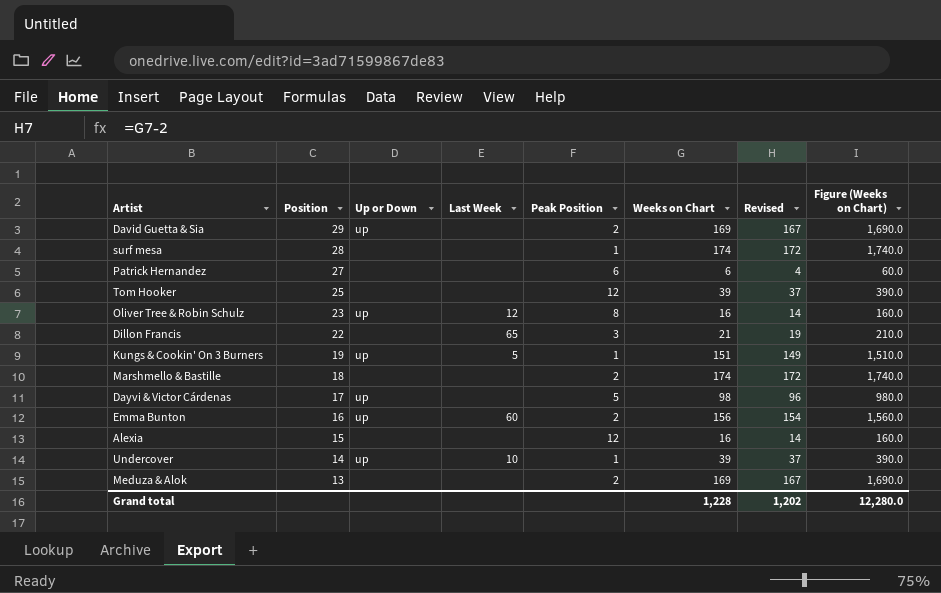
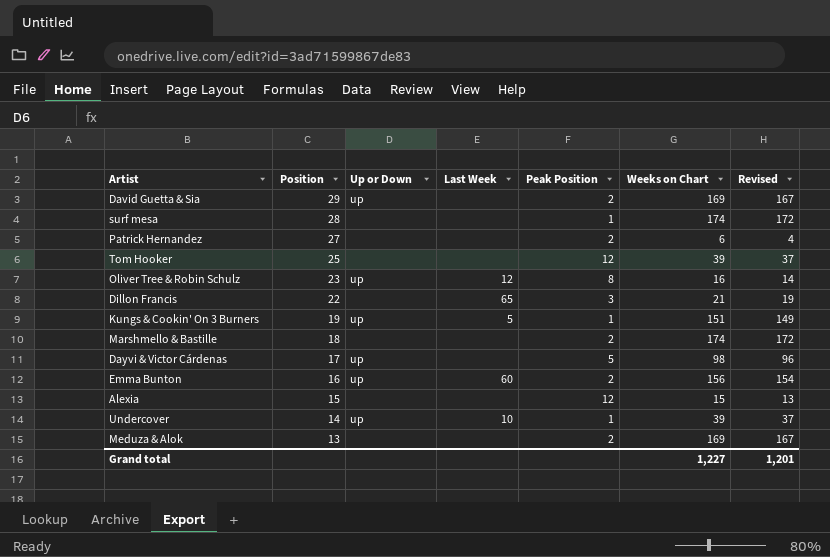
column Figure (Weeks on Chart) | formula: [Weeks on Chart] * 10 -> none
Patrick Hernandez | Peak Position: 6 -> 2
Alexia | Weeks on Chart: 16 -> 15
Alexia | Revised: 14 -> 13
Grand total | Weeks on Chart: 1,228 -> 1,227
Grand total | Revised: 1,202 -> 1,201

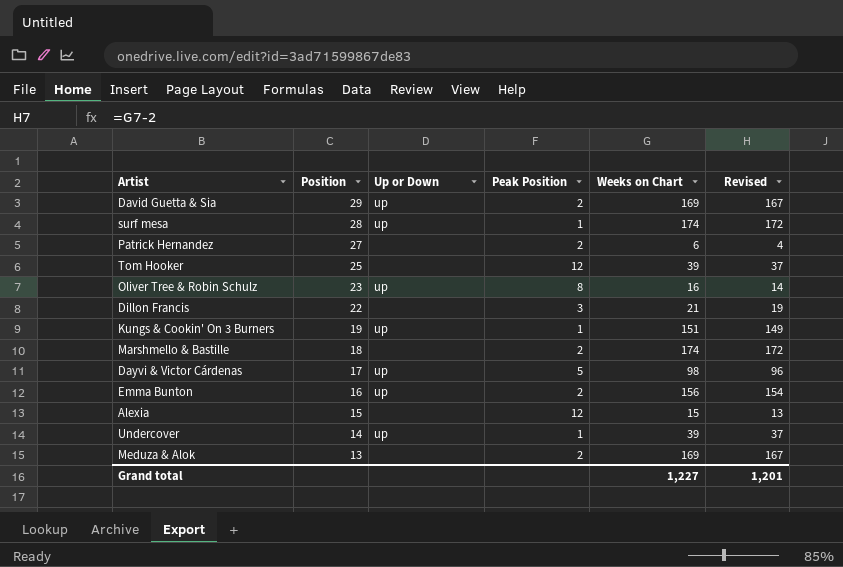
column Last Week | position: 4 -> none
surf mesa | Up or Down: none -> up

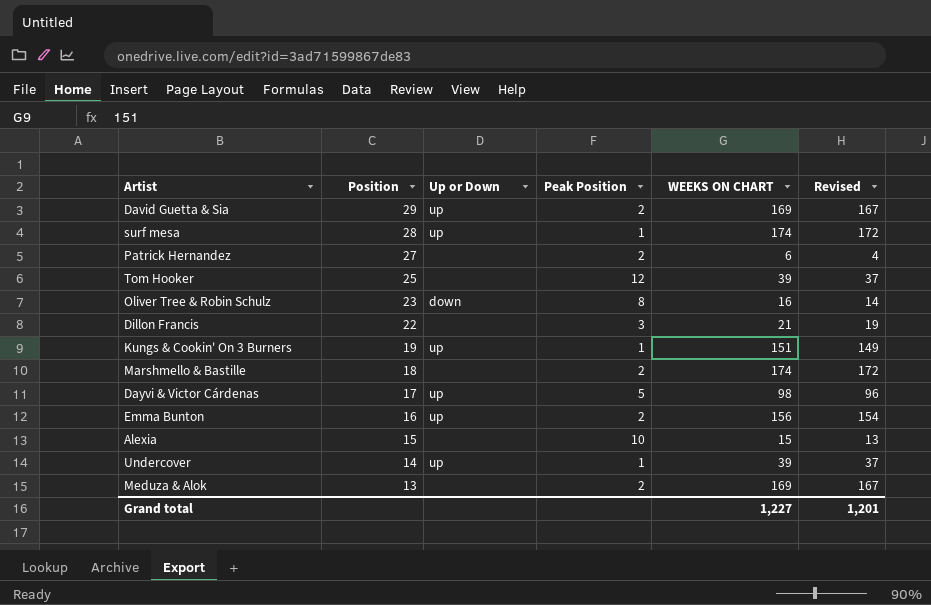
column name: Weeks on Chart -> WEEKS ON CHART
Oliver Tree & Robin Schulz | Up or Down: up -> down
Alexia | Peak Position: 12 -> 10

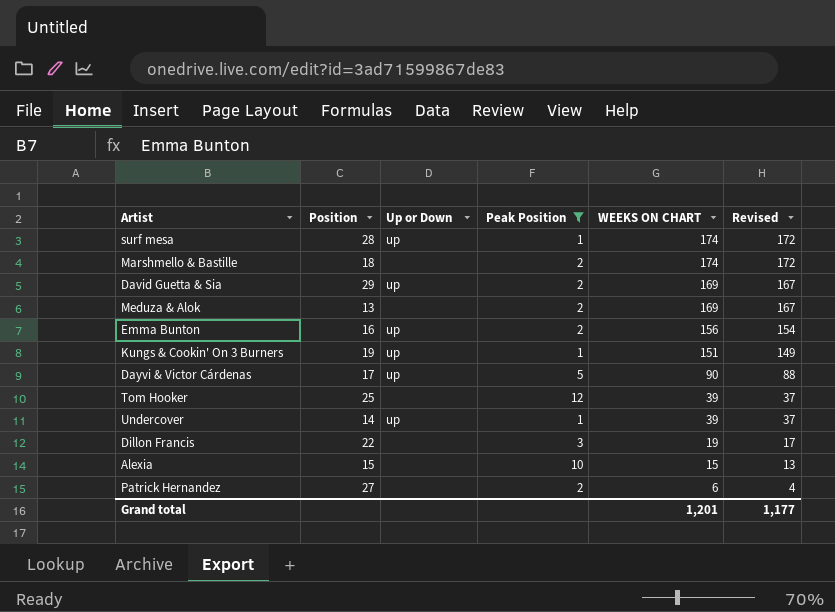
filter: none -> Peak Position != 8
row order: Position descending -> WEEKS ON CHART descending
Dayvi & Victor Cárdenas | WEEKS ON CHART: 98 -> 90
Dayvi & Victor Cárdenas | Revised: 96 -> 88
Dillon Francis | WEEKS ON CHART: 21 -> 19
Dillon Francis | Revised: 19 -> 17
Grand total | WEEKS ON CHART: 1,227 -> 1,201
Grand total | Revised: 1,201 -> 1,177

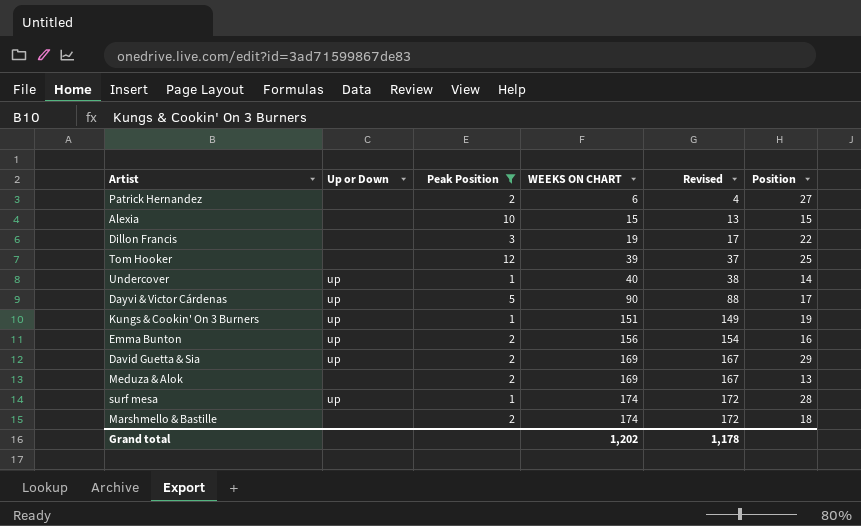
row order: WEEKS ON CHART descending -> WEEKS ON CHART ascending
column Position | position: 2 -> 6
Undercover | WEEKS ON CHART: 39 -> 40
Undercover | Revised: 37 -> 38
Grand total | WEEKS ON CHART: 1,201 -> 1,202
Grand total | Revised: 1,177 -> 1,178

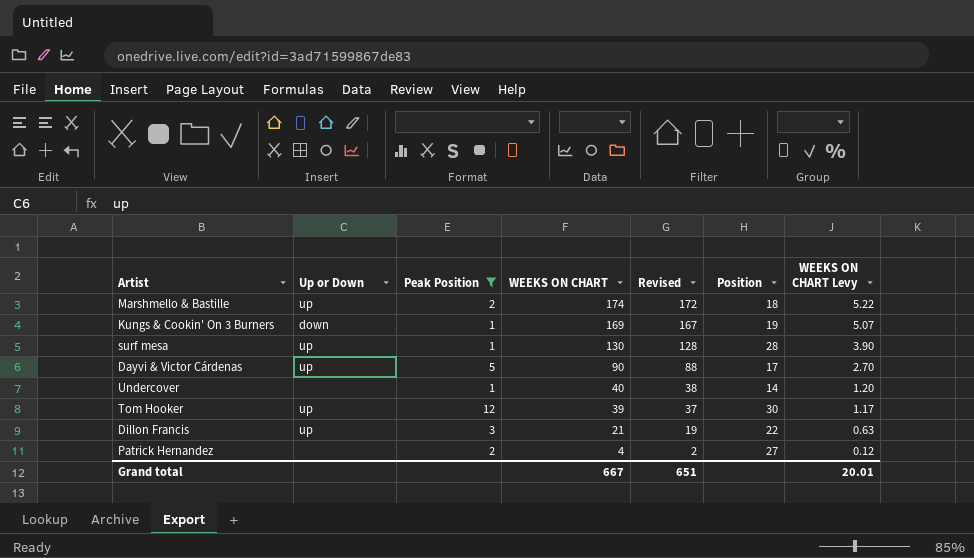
row order: WEEKS ON CHART ascending -> WEEKS ON CHART descending
column WEEKS ON CHART Levy | formula: none -> [WEEKS ON CHART] * 0.03
row Alexia: none | 10 | 15 | 13 | 15 -> none
row Emma Bunton: up | 2 | 156 | 154 | 16 -> none
row David Guetta & Sia: up | 2 | 169 | 167 | 29 -> none
row Meduza & Alok: none | 2 | 169 | 167 | 13 -> none
Marshmello & Bastille | Up or Down: none -> up
Kungs & Cookin' On 3 Burners | Up or Down: up -> down
Kungs & Cookin' On 3 Burners | WEEKS ON CHART: 151 -> 169
Kungs & Cookin' On 3 Burners | Revised: 149 -> 167
surf mesa | WEEKS ON CHART: 174 -> 130
surf mesa | Revised: 172 -> 128
Undercover | Up or Down: up -> none
Tom Hooker | Up or Down: none -> up
Tom Hooker | Position: 25 -> 30
Dillon Francis | Up or Down: none -> up
Dillon Francis | WEEKS ON CHART: 19 -> 21
Dillon Francis | Revised: 17 -> 19
Patrick Hernandez | WEEKS ON CHART: 6 -> 4
Patrick Hernandez | Revised: 4 -> 2
Grand total | WEEKS ON CHART: 1,202 -> 667
Grand total | Revised: 1,178 -> 651

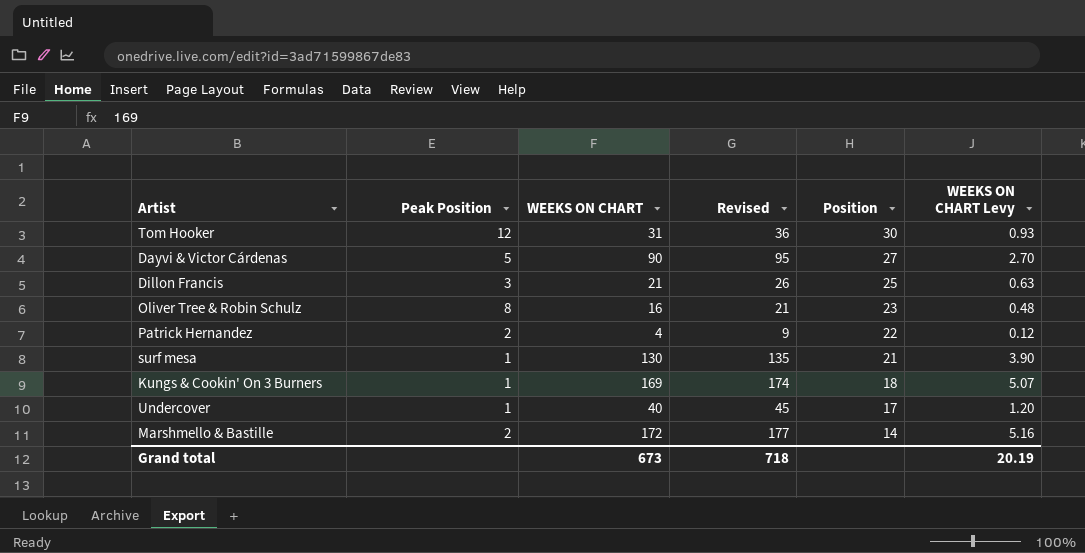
filter: Peak Position != 8 -> none
row order: WEEKS ON CHART descending -> Position descending
column Up or Down | position: 2 -> none
column Revised | formula: [WEEKS ON CHART] - 2 -> [WEEKS ON CHART] + 5
Tom Hooker | WEEKS ON CHART: 39 -> 31
Tom Hooker | WEEKS ON CHART Levy: 1.17 -> 0.93
Dayvi & Victor Cárdenas | Position: 17 -> 27
Dillon Francis | Position: 22 -> 25
Patrick Hernandez | Position: 27 -> 22
surf mesa | Position: 28 -> 21
Kungs & Cookin' On 3 Burners | Position: 19 -> 18
Undercover | Position: 14 -> 17
Marshmello & Bastille | WEEKS ON CHART: 174 -> 172
Marshmello & Bastille | Position: 18 -> 14
Marshmello & Bastille | WEEKS ON CHART Levy: 5.22 -> 5.16
Grand total | WEEKS ON CHART: 667 -> 673
Grand total | Revised: 651 -> 718
Grand total | WEEKS ON CHART Levy: 20.01 -> 20.19

